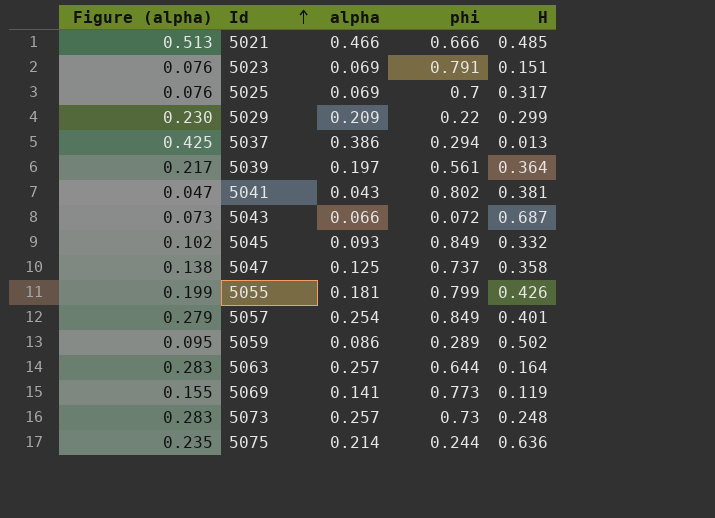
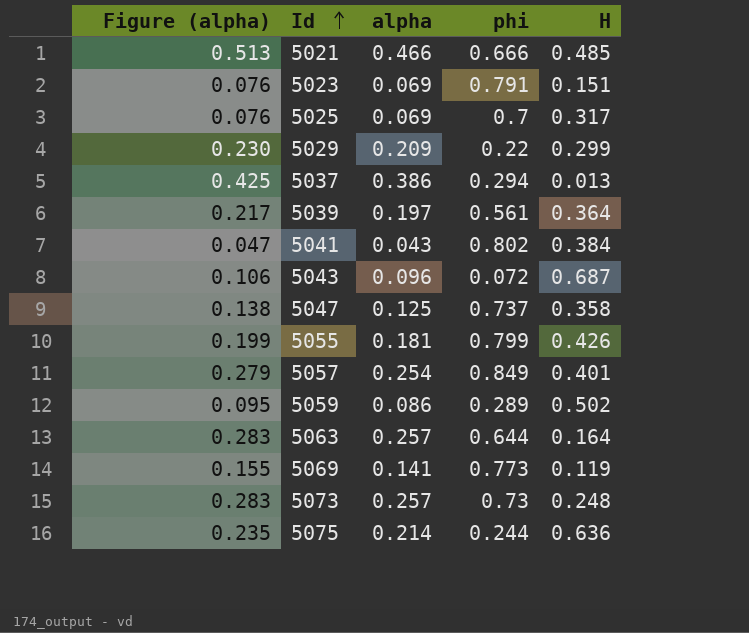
row 5045: 0.102 | 0.093 | 0.849 | 0.332 -> none
5041 | H: 0.381 -> 0.384
5043 | Figure (alpha): 0.073 -> 0.106
5043 | alpha: 0.066 -> 0.096

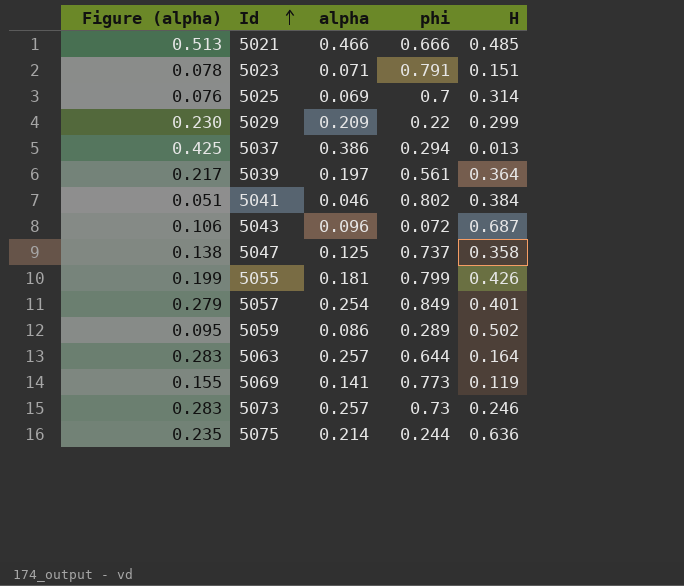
5023 | Figure (alpha): 0.076 -> 0.078
5023 | alpha: 0.069 -> 0.071
5025 | H: 0.317 -> 0.314
5041 | Figure (alpha): 0.047 -> 0.051
5041 | alpha: 0.043 -> 0.046
5073 | H: 0.248 -> 0.246

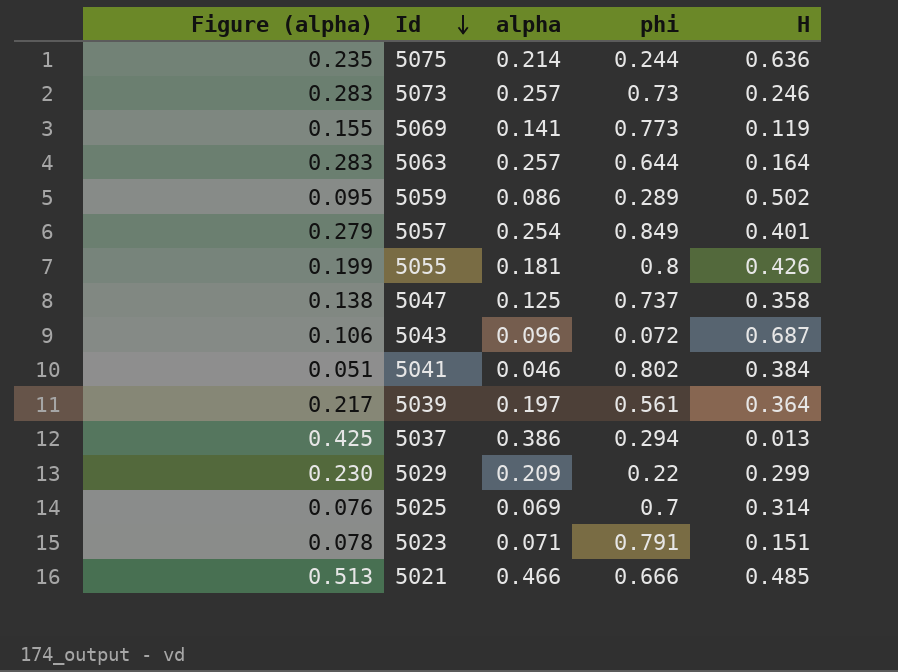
row order: Id ascending -> Id descending
5055 | phi: 0.799 -> 0.8

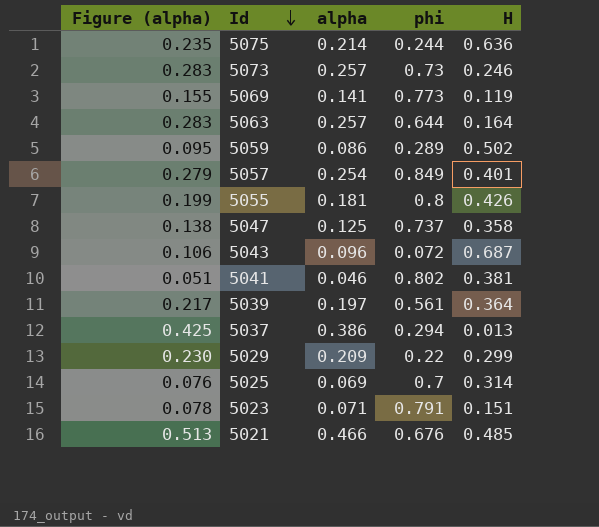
5041 | H: 0.384 -> 0.381
5021 | phi: 0.666 -> 0.676

